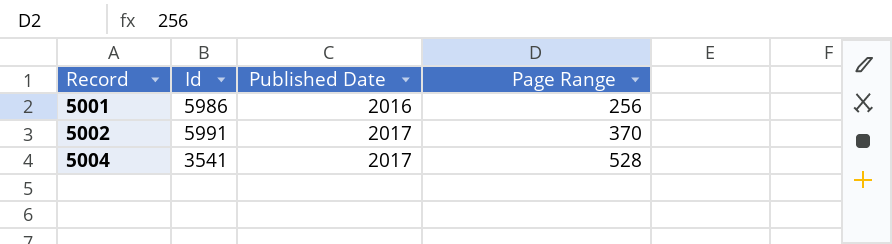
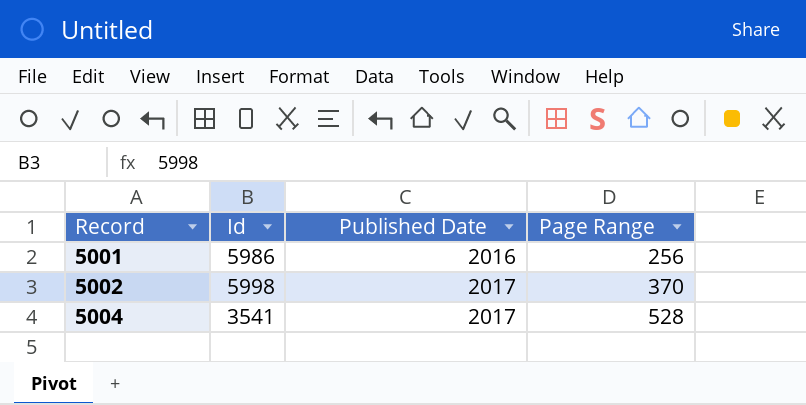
5002 | Id: 5991 -> 5998

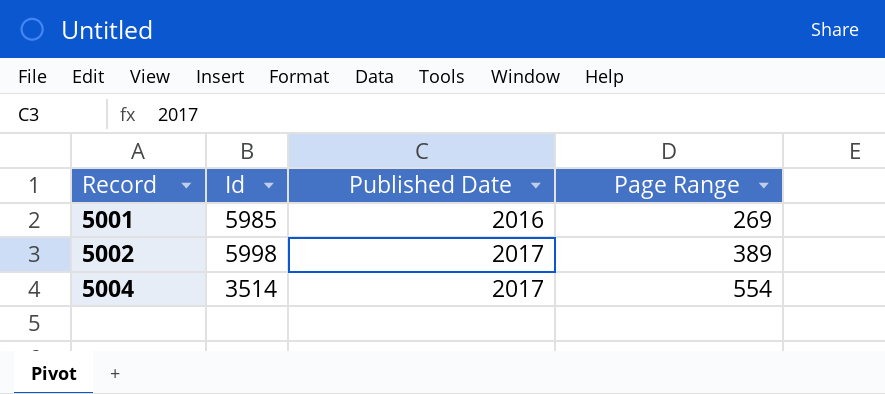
5001 | Id: 5986 -> 5985
5001 | Page Range: 256 -> 269
5002 | Page Range: 370 -> 389
5004 | Id: 3541 -> 3514
5004 | Page Range: 528 -> 554

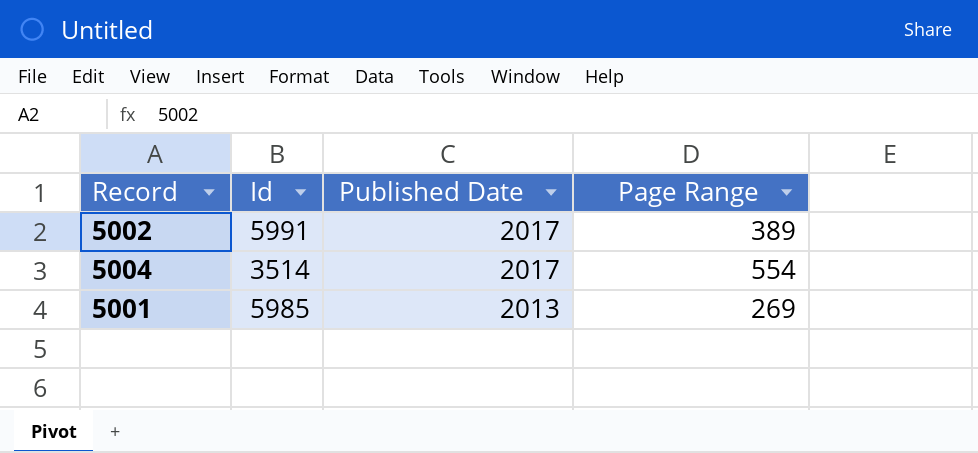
row order: Record ascending -> Published Date descending
5002 | Id: 5998 -> 5991
5001 | Published Date: 2016 -> 2013

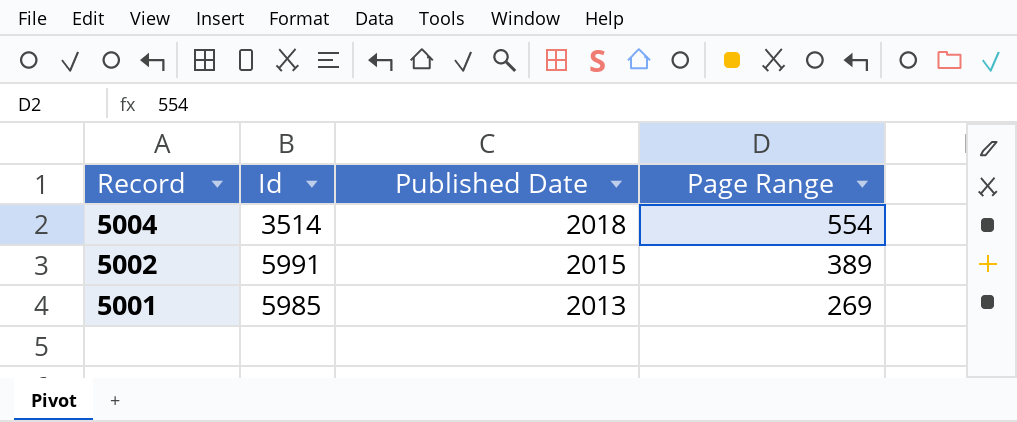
row order: Published Date descending -> Record descending
5004 | Published Date: 2017 -> 2018
5002 | Published Date: 2017 -> 2015

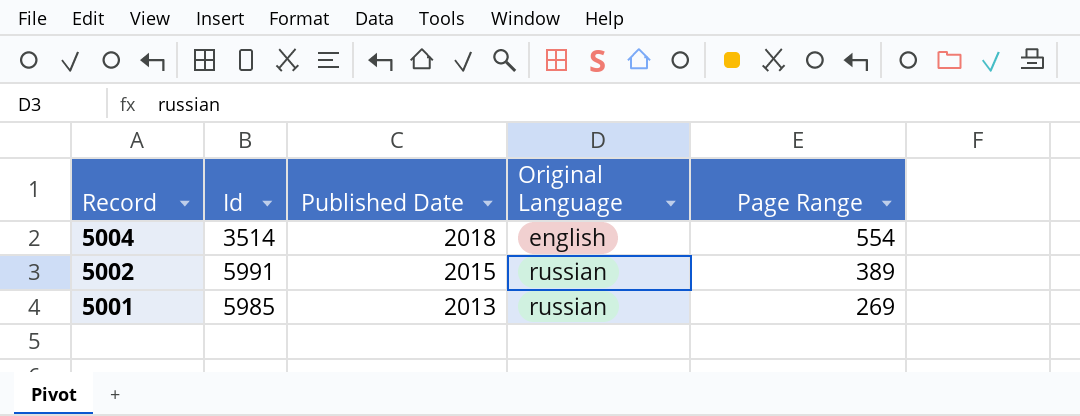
column Original Language | position: none -> 4

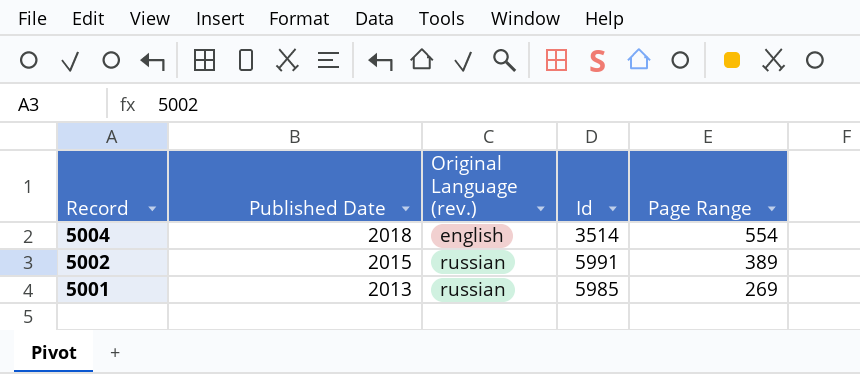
column name: Original Language -> Original Language (rev.)
column Id | position: 2 -> 4

